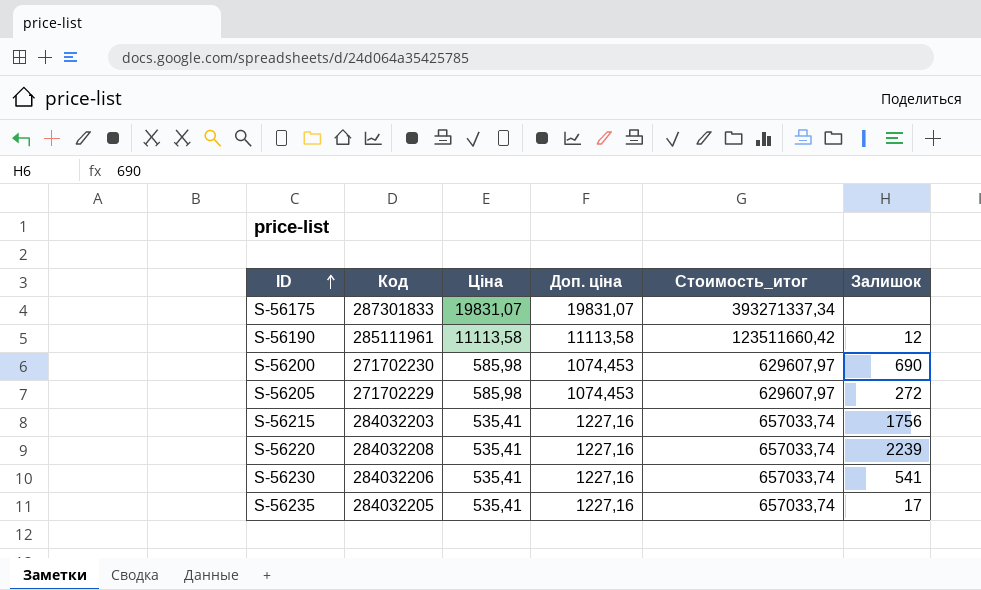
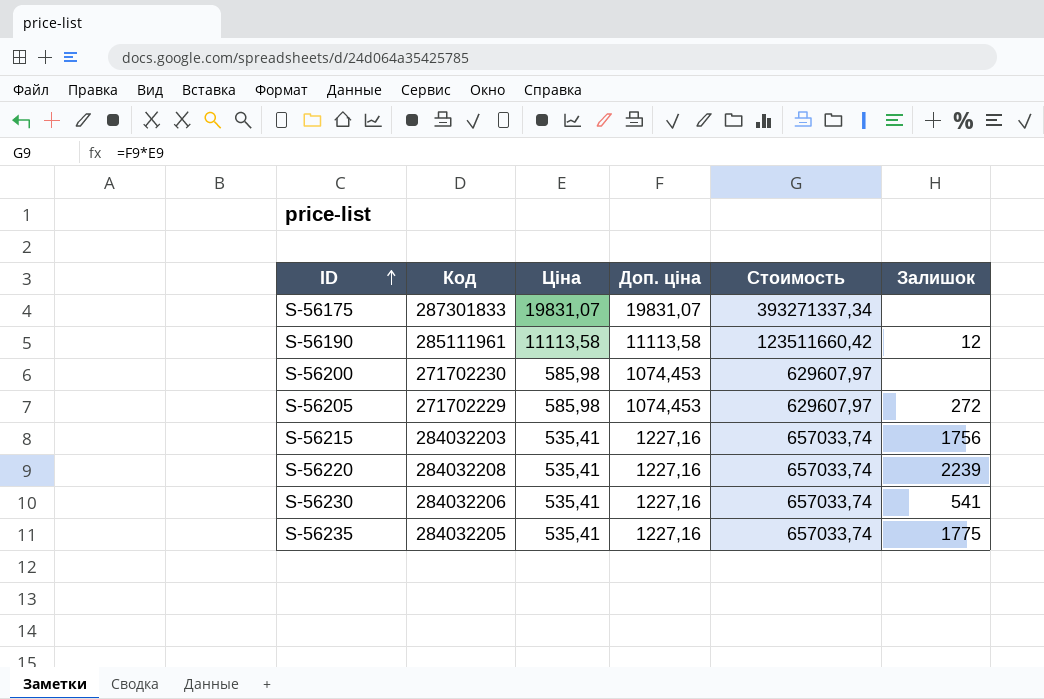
column name: Стоимость_итог -> Стоимость
S-56200 | Залишок: 690 -> none
S-56235 | Залишок: 17 -> 1775

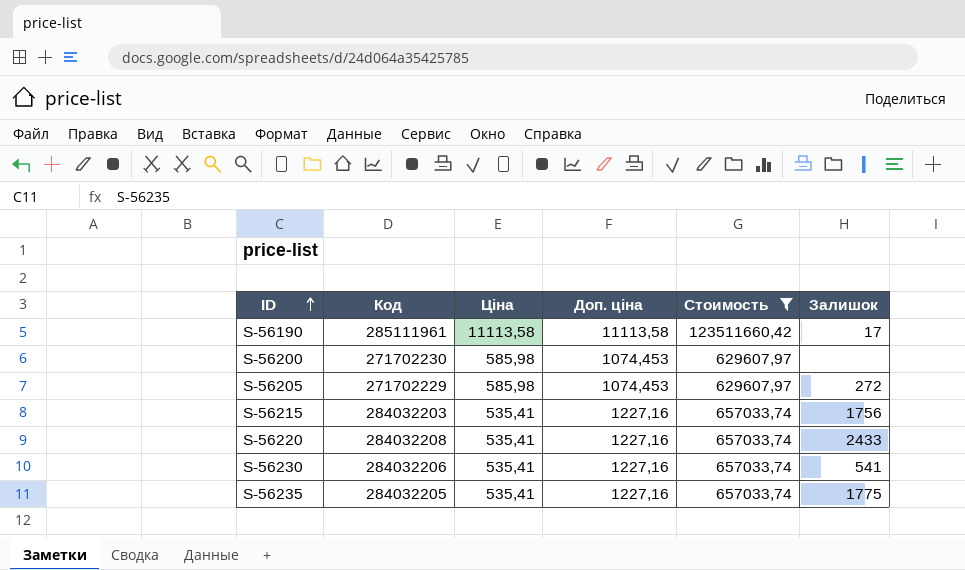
filter: none -> Стоимость != 393271337,34
S-56190 | Залишок: 12 -> 17
S-56220 | Залишок: 2239 -> 2433

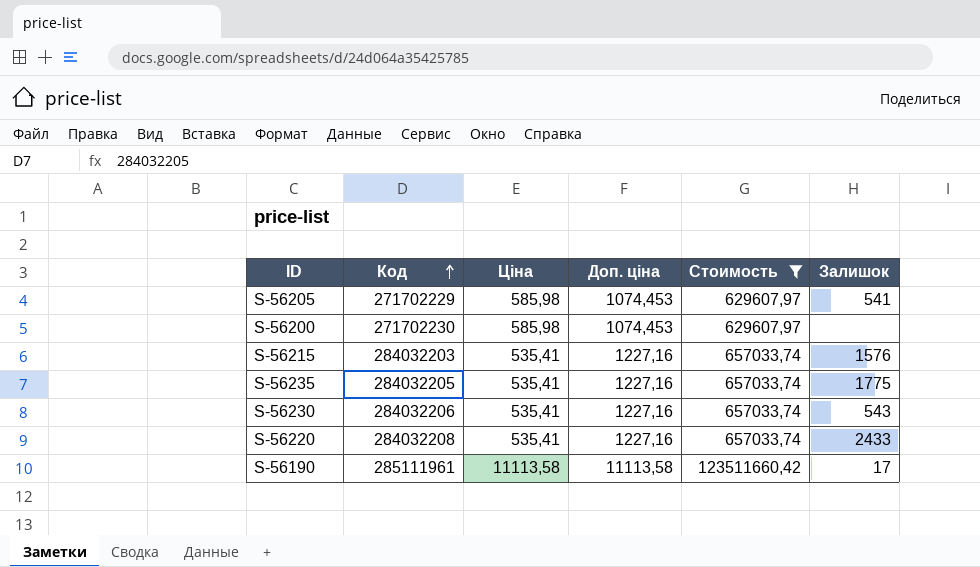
row order: ID ascending -> Код ascending
S-56205 | Залишок: 272 -> 541
S-56215 | Залишок: 1756 -> 1576
S-56230 | Залишок: 541 -> 543

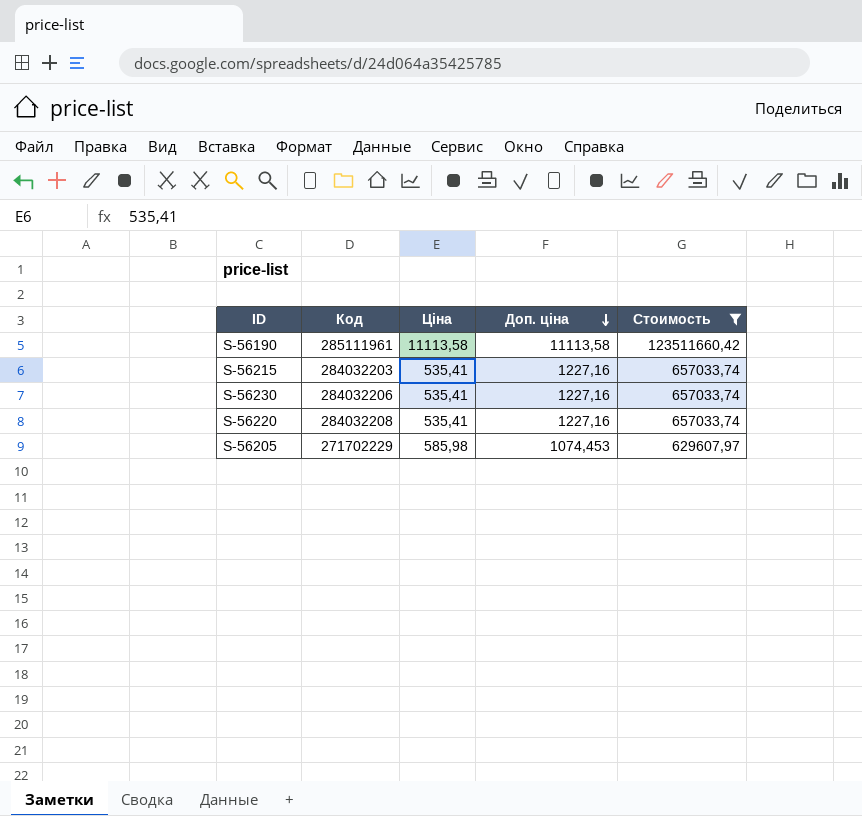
row order: Код ascending -> Доп. ціна descending
column Залишок | position: 6 -> none
row S-56200: 271702230 | 585,98 | 1074,453 | 629607,97 | none -> none
row S-56235: 284032205 | 535,41 | 1227,16 | 657033,74 | 1775 -> none

